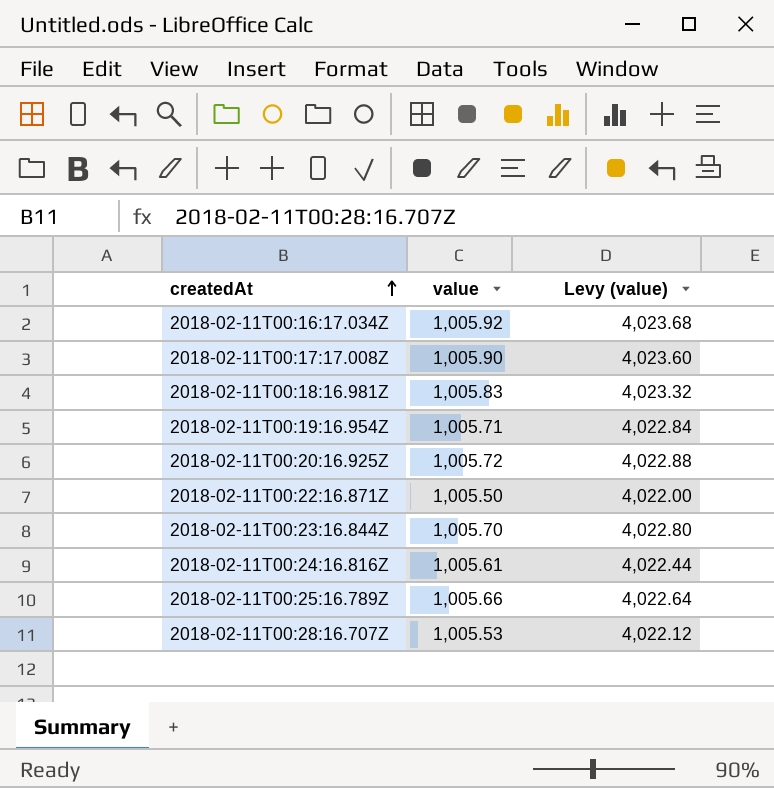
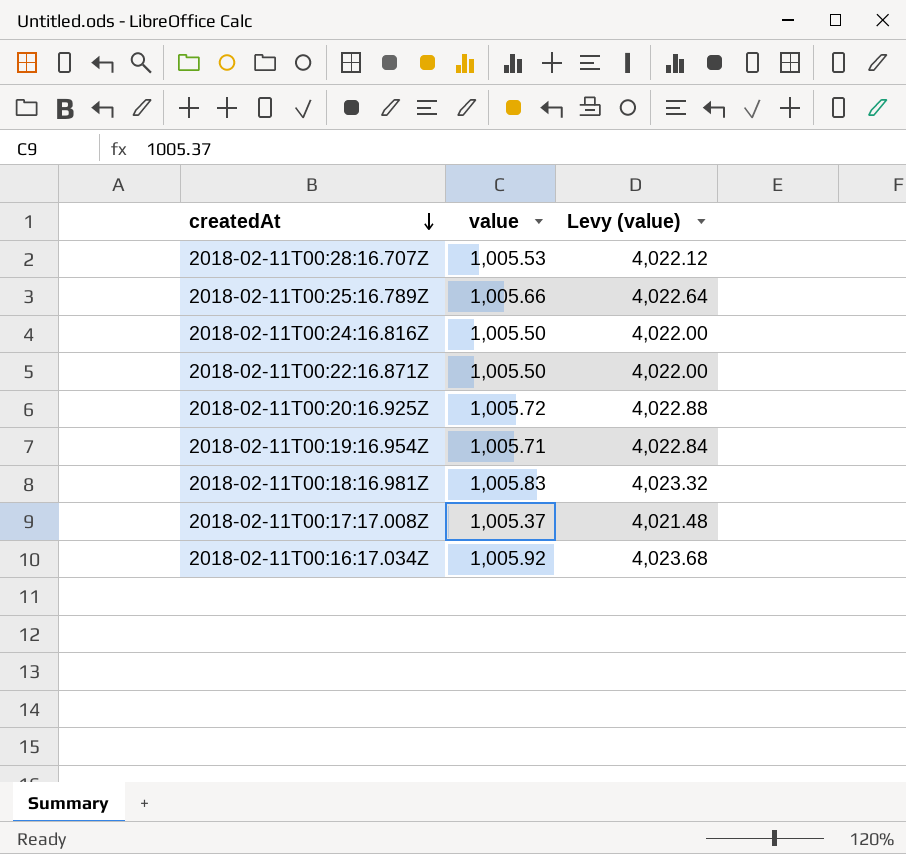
row order: createdAt ascending -> createdAt descending
row 2018-02-11T00:23:16.844Z: 1,005.70 | 4,022.80 -> none
2018-02-11T00:24:16.816Z | value: 1,005.61 -> 1,005.50
2018-02-11T00:24:16.816Z | Levy (value): 4,022.44 -> 4,022.00
2018-02-11T00:17:17.008Z | value: 1,005.90 -> 1,005.37
2018-02-11T00:17:17.008Z | Levy (value): 4,023.60 -> 4,021.48

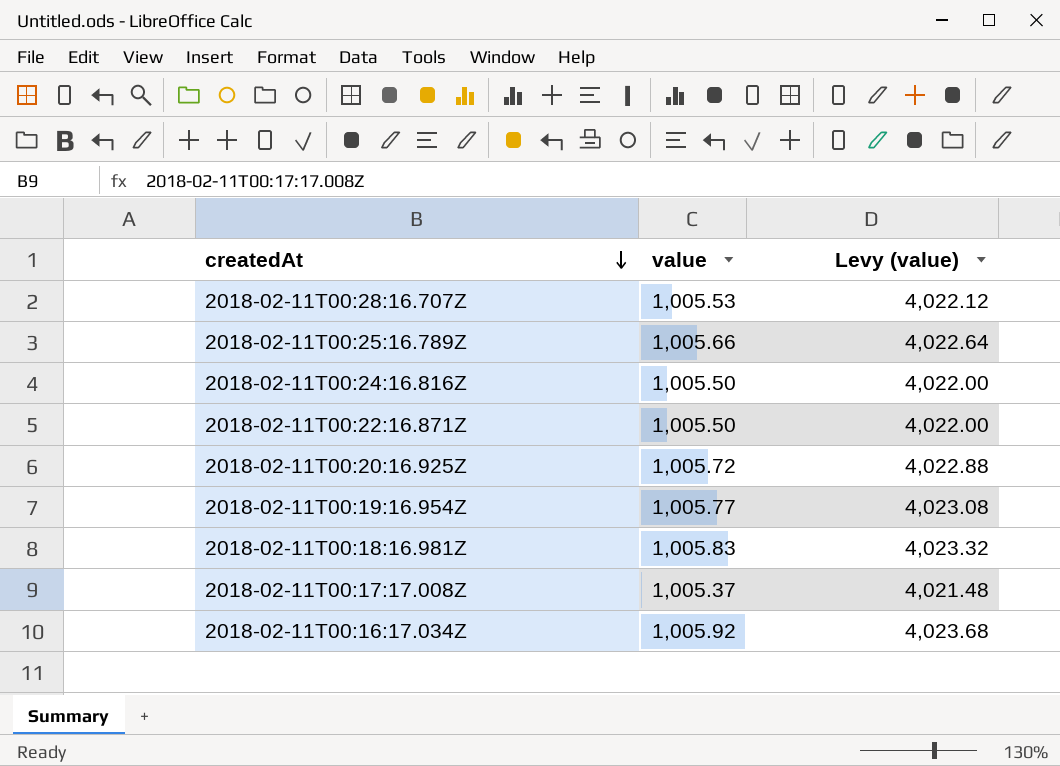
2018-02-11T00:19:16.954Z | value: 1,005.71 -> 1,005.77
2018-02-11T00:19:16.954Z | Levy (value): 4,022.84 -> 4,023.08

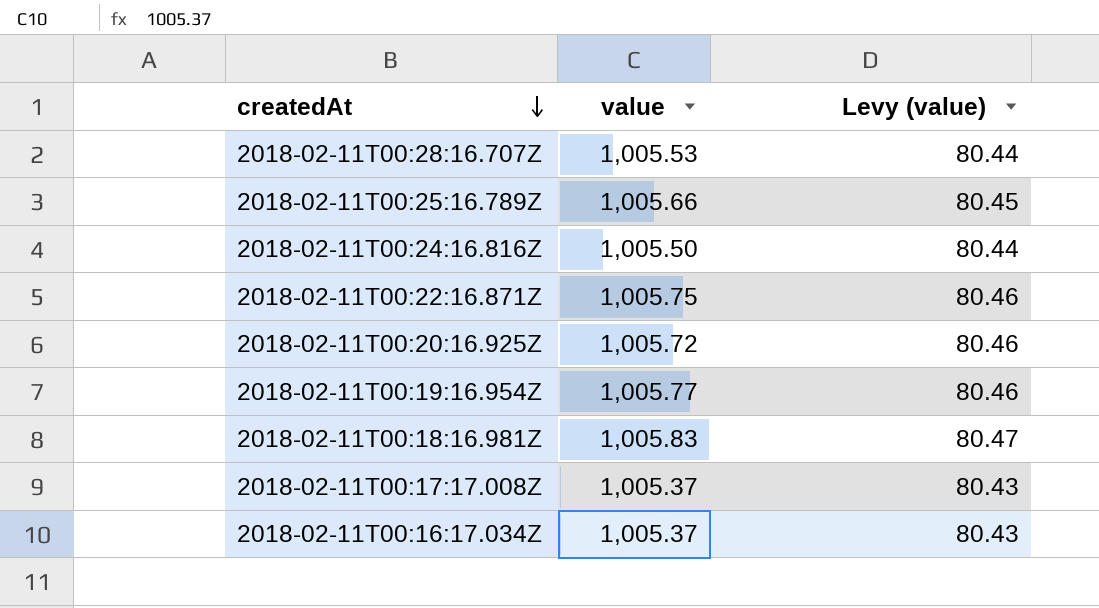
column Levy (value) | formula: [value] * 4 -> [value] * 0.08
2018-02-11T00:22:16.871Z | value: 1,005.50 -> 1,005.75
2018-02-11T00:16:17.034Z | value: 1,005.92 -> 1,005.37

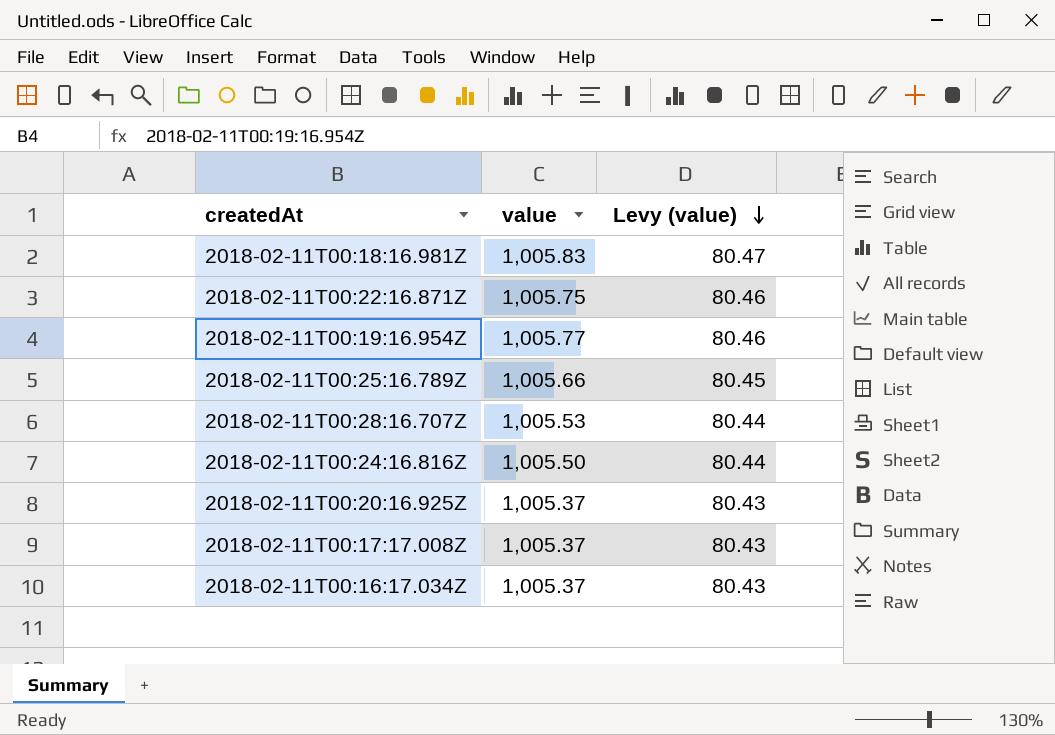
row order: createdAt descending -> Levy (value) descending
2018-02-11T00:20:16.925Z | value: 1,005.72 -> 1,005.37
2018-02-11T00:20:16.925Z | Levy (value): 80.46 -> 80.43

